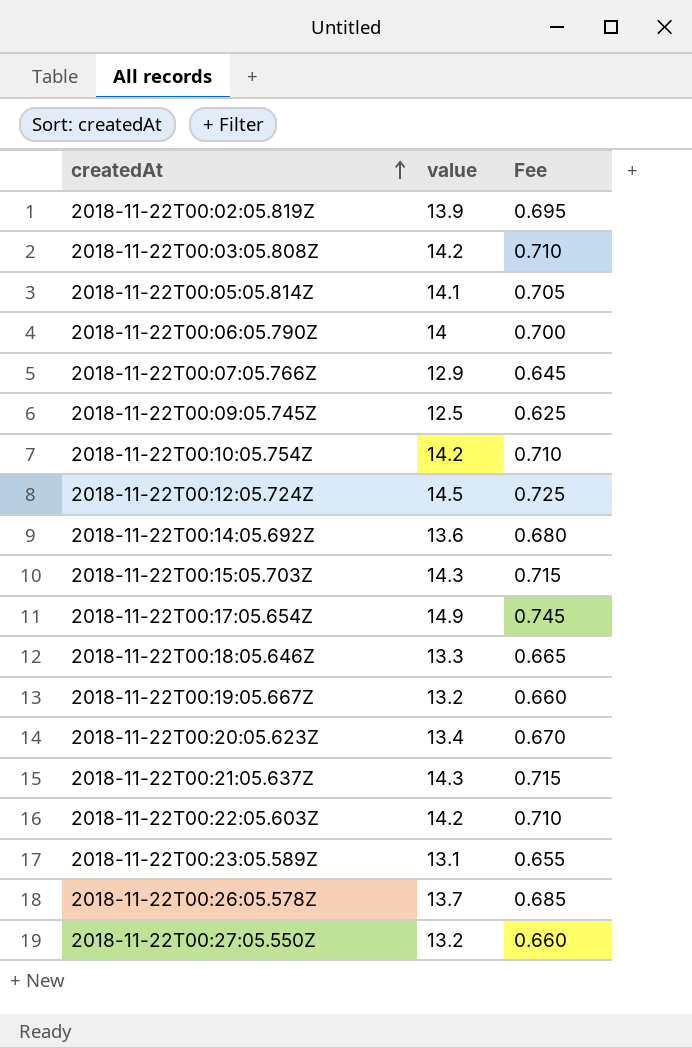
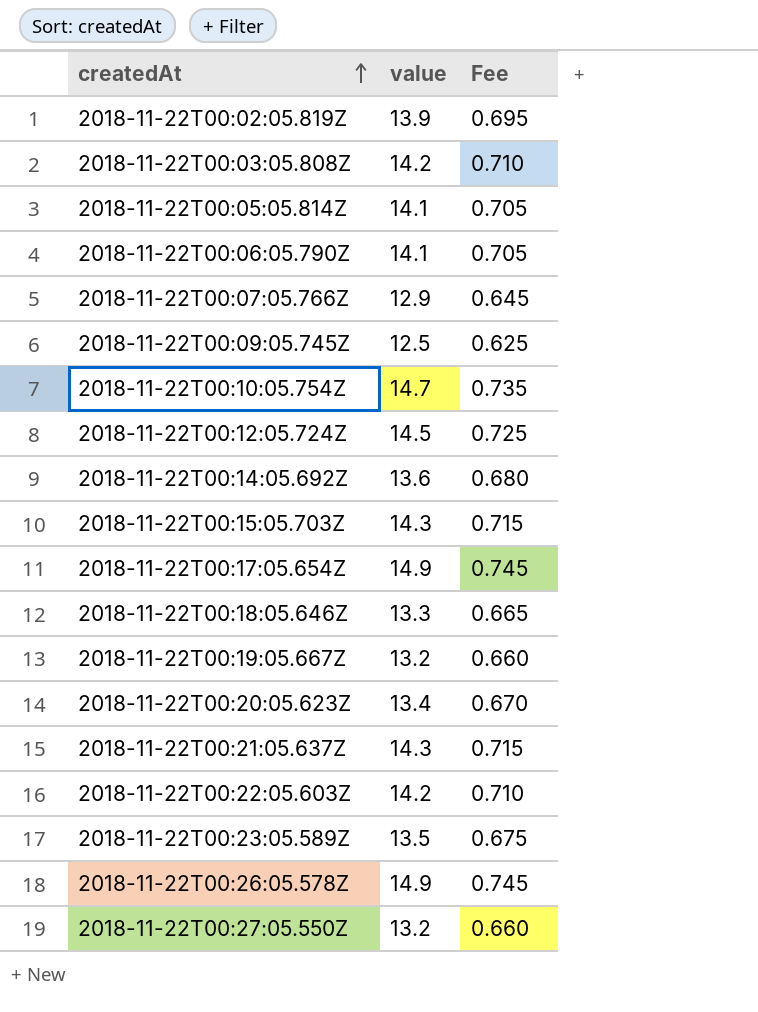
2018-11-22T00:06:05.790Z | value: 14 -> 14.1
2018-11-22T00:06:05.790Z | Fee: 0.700 -> 0.705
2018-11-22T00:10:05.754Z | value: 14.2 -> 14.7
2018-11-22T00:10:05.754Z | Fee: 0.710 -> 0.735
2018-11-22T00:23:05.589Z | value: 13.1 -> 13.5
2018-11-22T00:23:05.589Z | Fee: 0.655 -> 0.675
2018-11-22T00:26:05.578Z | value: 13.7 -> 14.9
2018-11-22T00:26:05.578Z | Fee: 0.685 -> 0.745

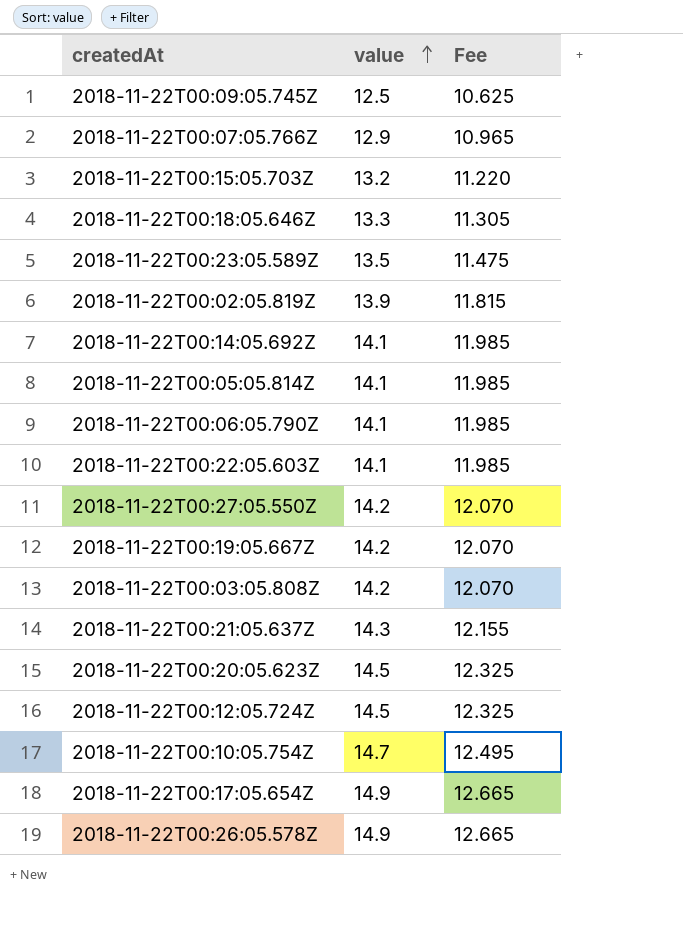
row order: createdAt ascending -> value ascending
column Fee | formula: [value] * 0.05 -> [value] * 0.85
2018-11-22T00:15:05.703Z | value: 14.3 -> 13.2
2018-11-22T00:14:05.692Z | value: 13.6 -> 14.1
2018-11-22T00:22:05.603Z | value: 14.2 -> 14.1
2018-11-22T00:27:05.550Z | value: 13.2 -> 14.2
2018-11-22T00:19:05.667Z | value: 13.2 -> 14.2
2018-11-22T00:20:05.623Z | value: 13.4 -> 14.5

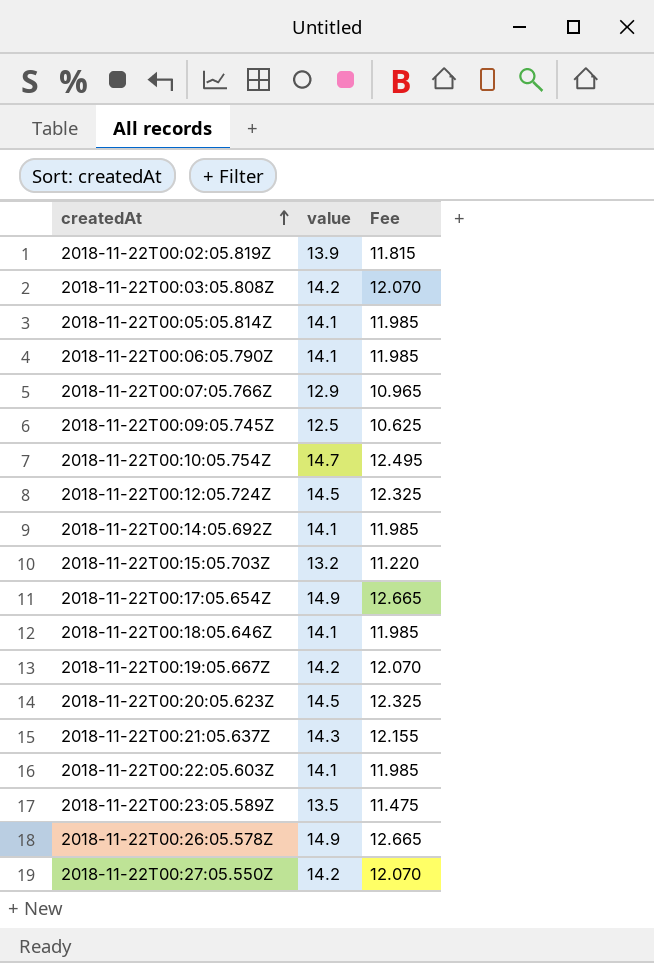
row order: value ascending -> createdAt ascending
2018-11-22T00:18:05.646Z | value: 13.3 -> 14.1
2018-11-22T00:18:05.646Z | Fee: 11.305 -> 11.985

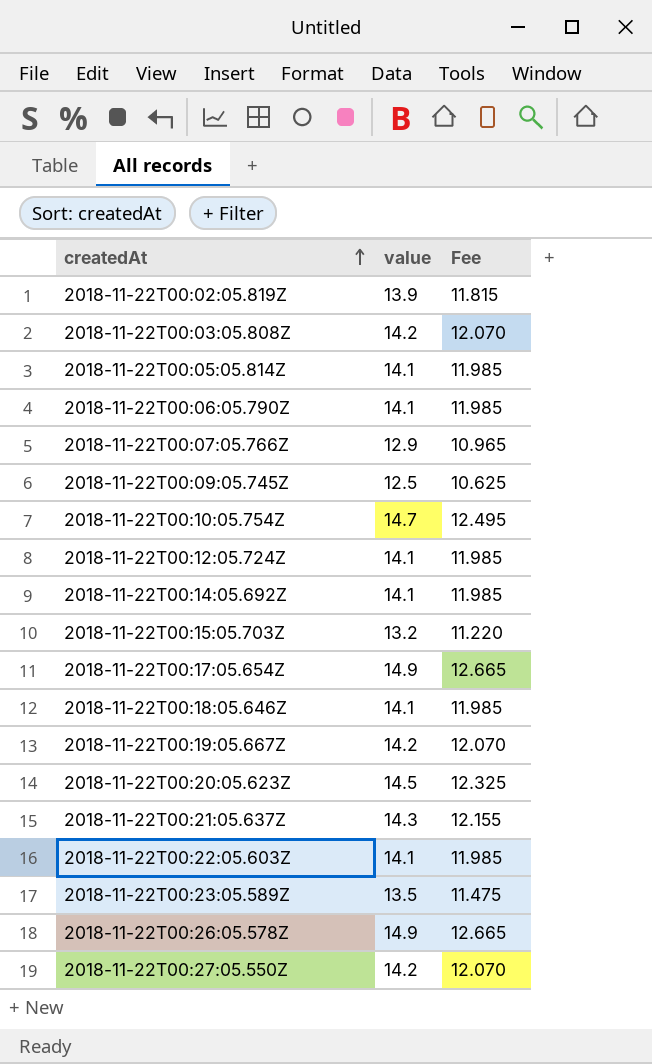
2018-11-22T00:12:05.724Z | value: 14.5 -> 14.1
2018-11-22T00:12:05.724Z | Fee: 12.325 -> 11.985

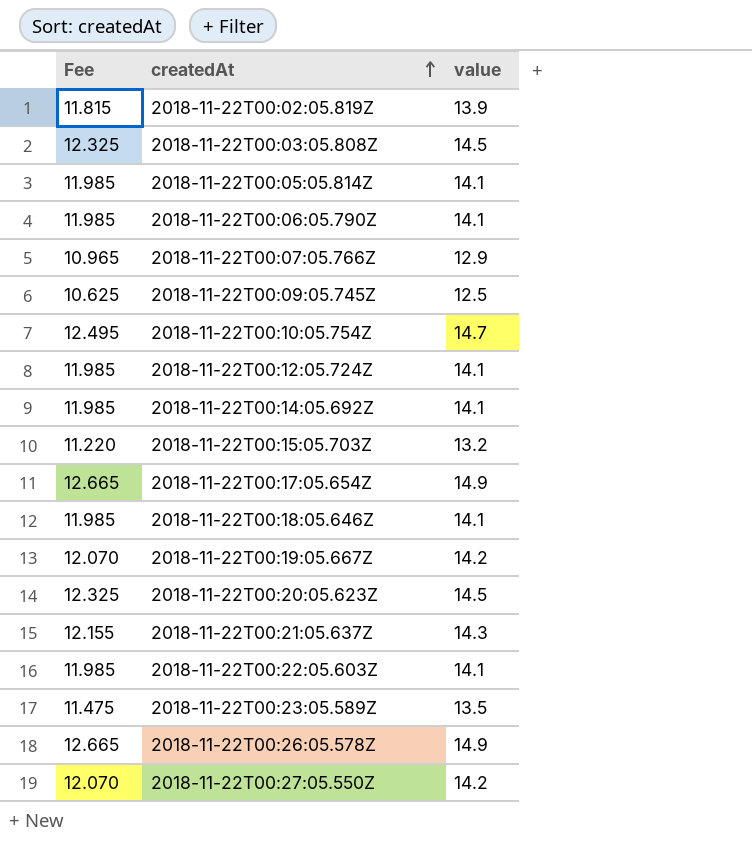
column Fee | position: 3 -> 1
2018-11-22T00:03:05.808Z | Fee: 12.070 -> 12.325
2018-11-22T00:03:05.808Z | value: 14.2 -> 14.5

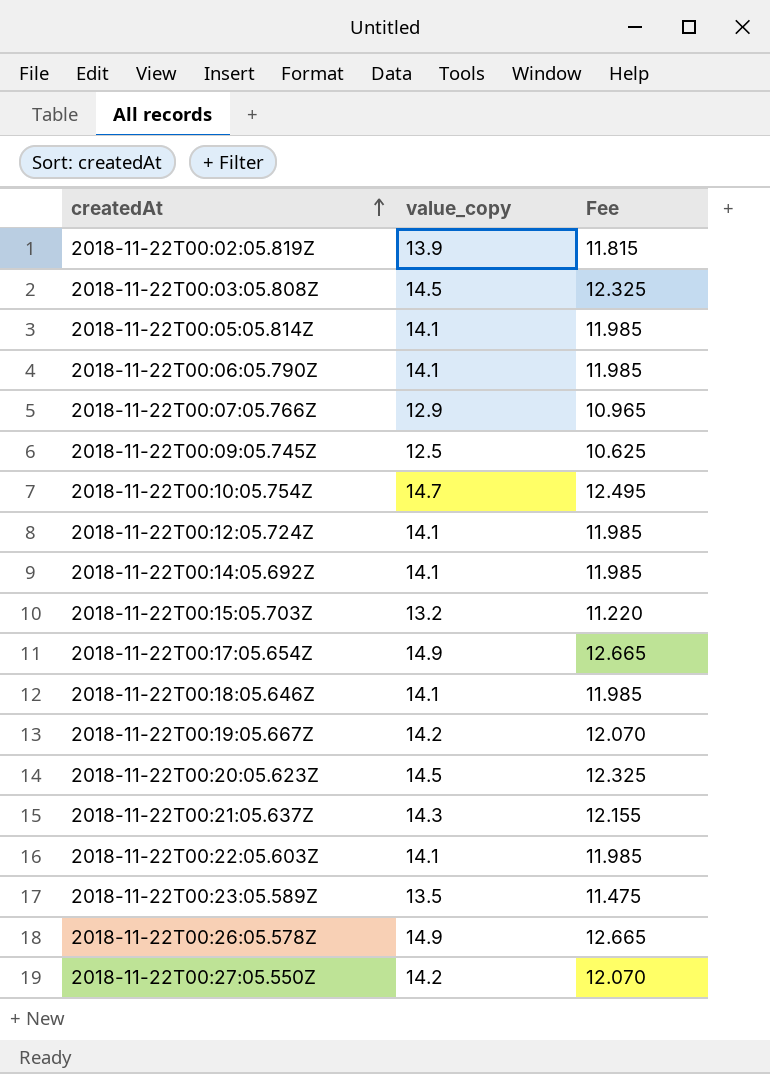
column name: value -> value_copy
column Fee | position: 1 -> 3

